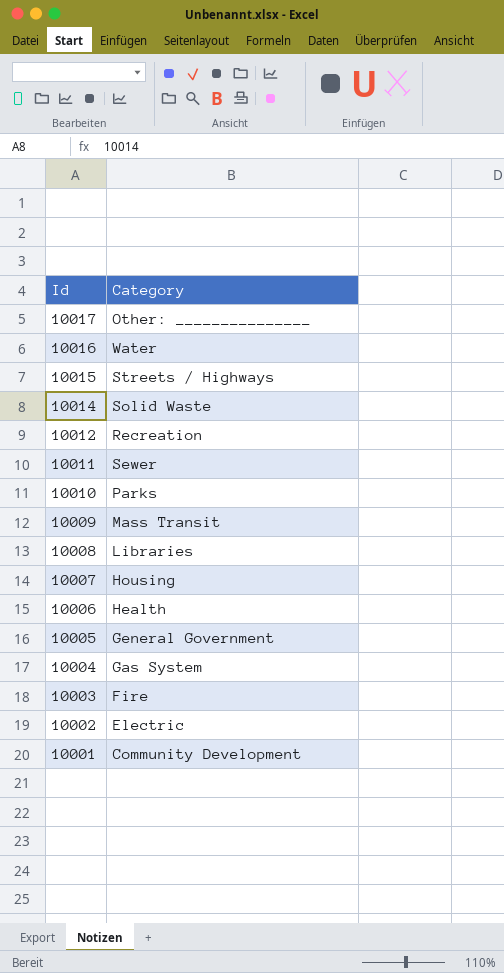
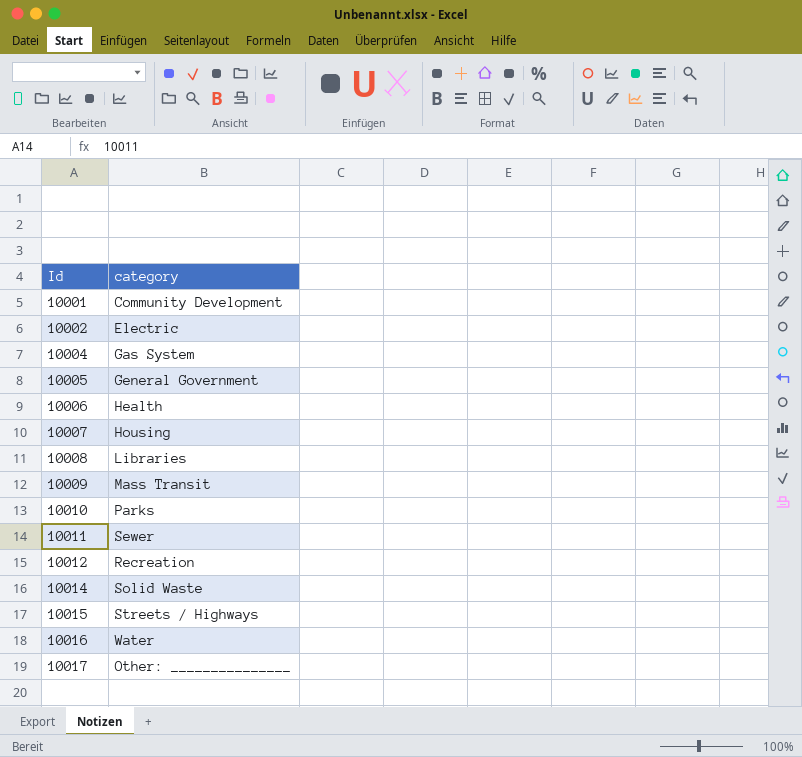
row order: Id descending -> Id ascending
column name: Category -> category
row 10003: Fire -> none

